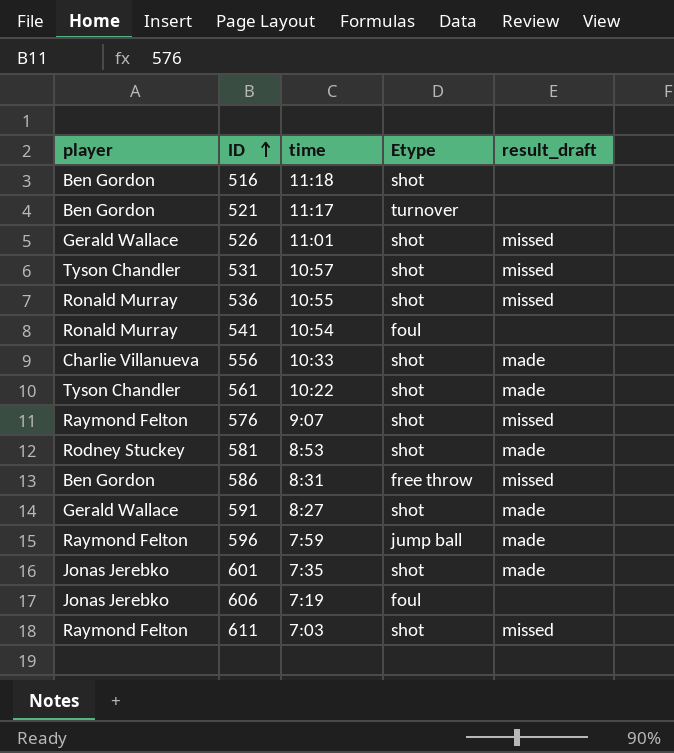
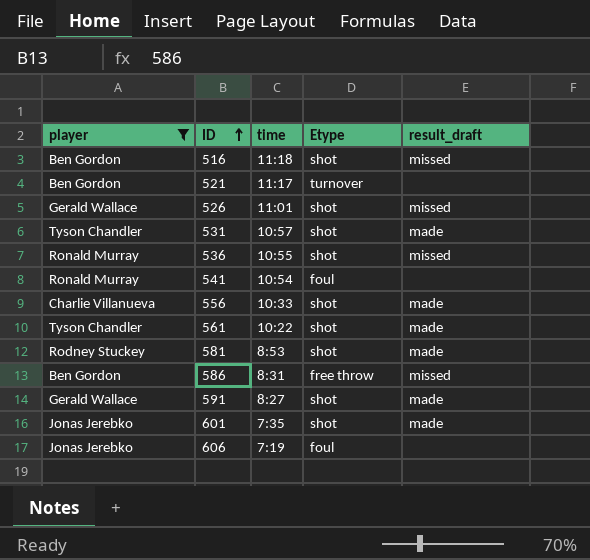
filter: none -> player != Raymond Felton
516 | result_draft: none -> missed
531 | result_draft: missed -> made

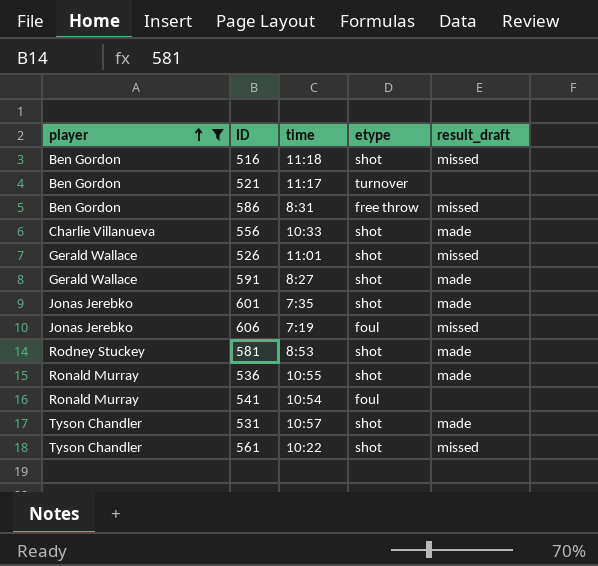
row order: ID ascending -> player ascending
column name: Etype -> etype
606 | result_draft: none -> missed
536 | result_draft: missed -> made
561 | result_draft: made -> missed

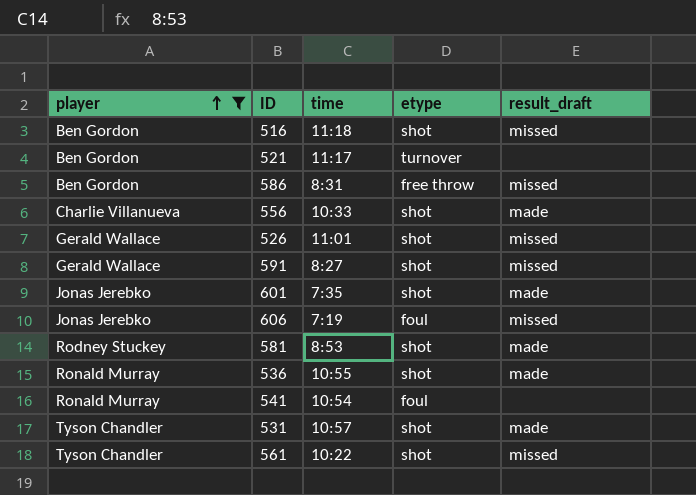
591 | result_draft: made -> missed

